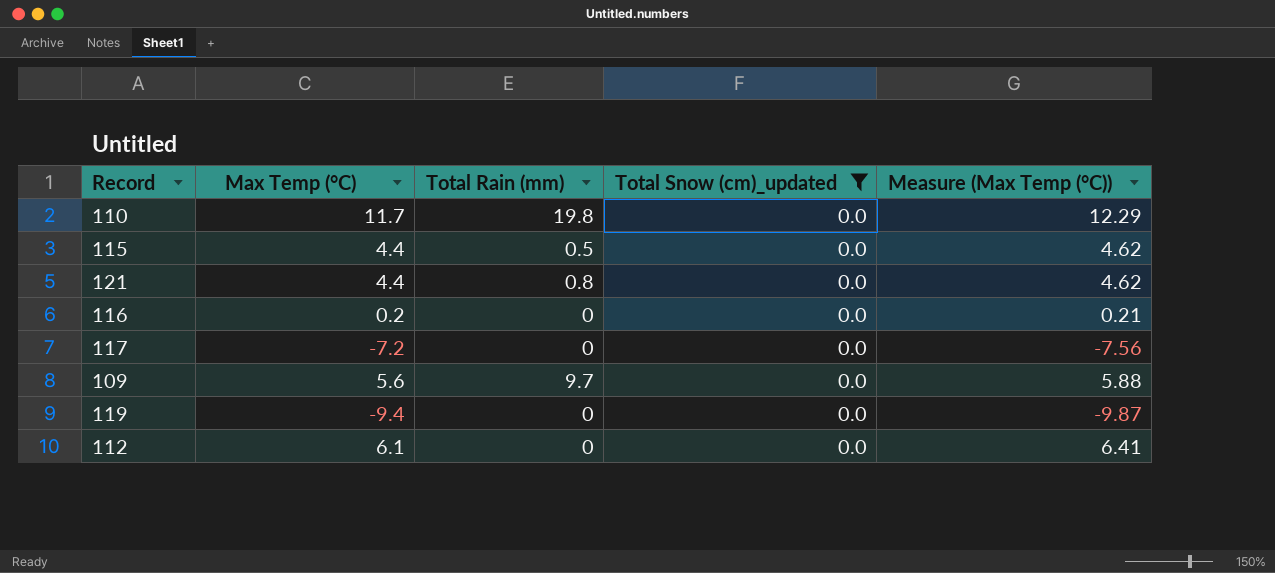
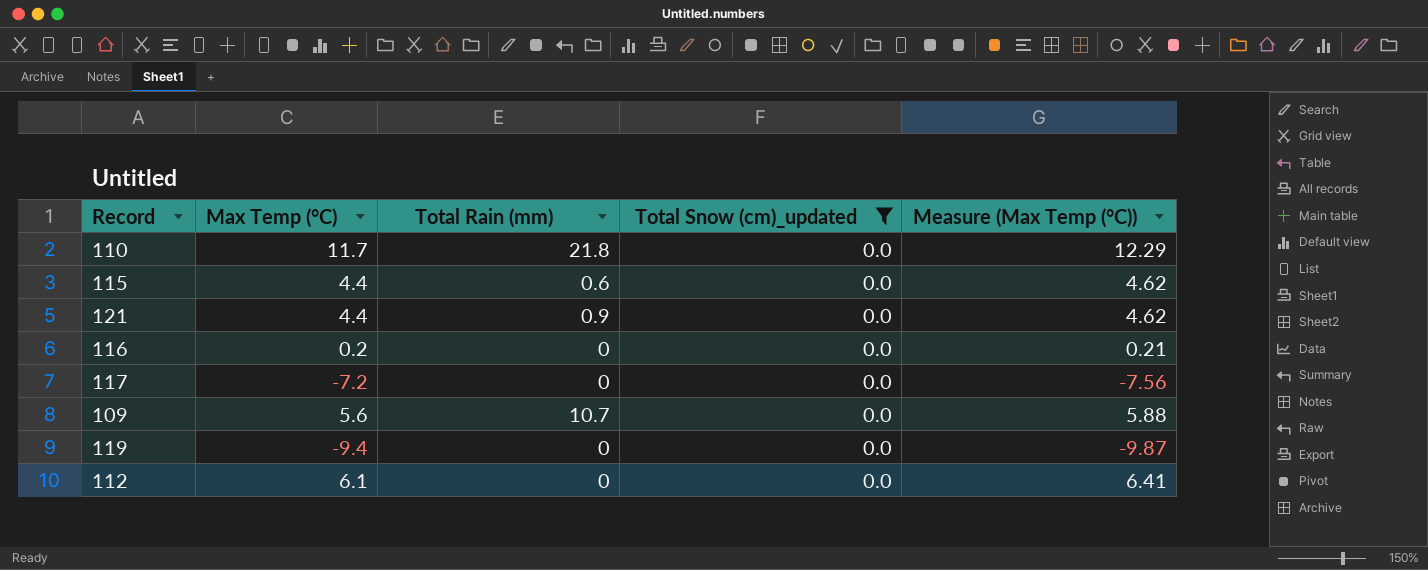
110 | Total Rain (mm): 19.8 -> 21.8
115 | Total Rain (mm): 0.5 -> 0.6
121 | Total Rain (mm): 0.8 -> 0.9
109 | Total Rain (mm): 9.7 -> 10.7

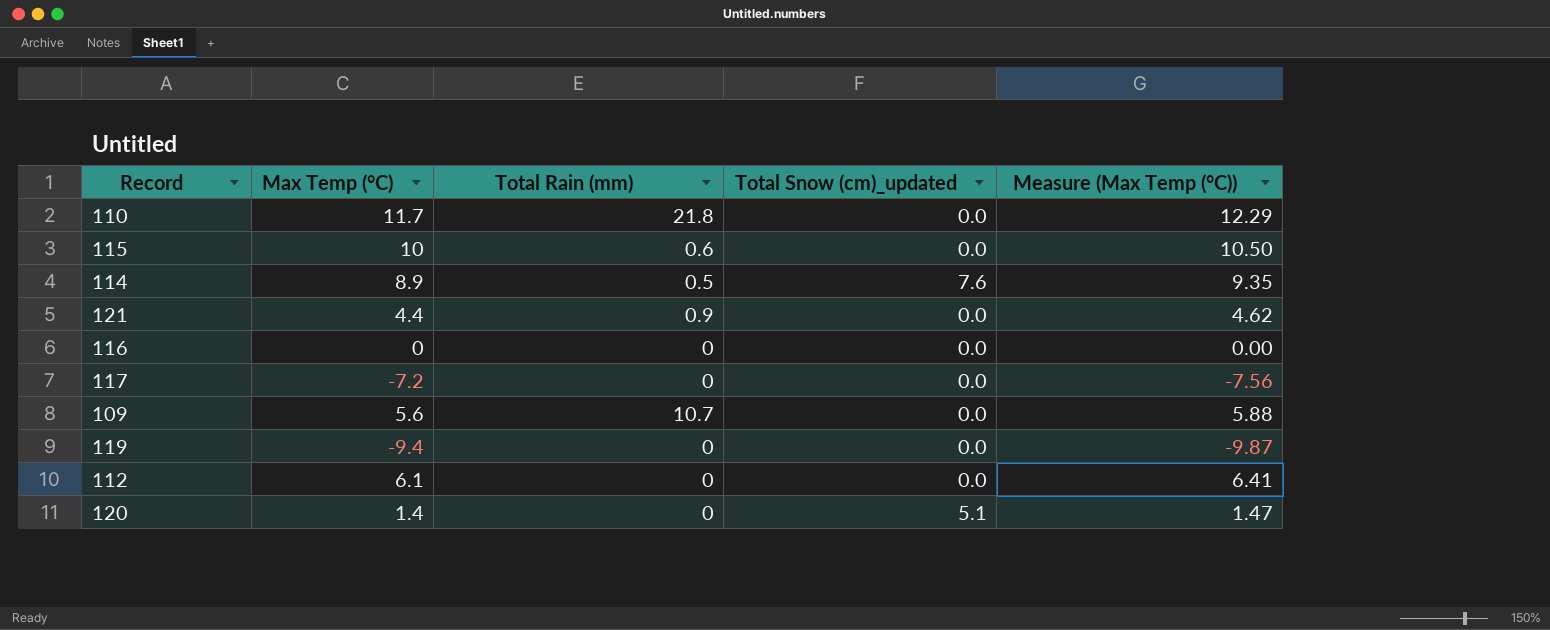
filter: Total Snow (cm)_updated = 0.0 -> none
115 | Max Temp (°C): 4.4 -> 10
115 | Measure (Max Temp (°C)): 4.62 -> 10.50
116 | Max Temp (°C): 0.2 -> 0
116 | Measure (Max Temp (°C)): 0.21 -> 0.00

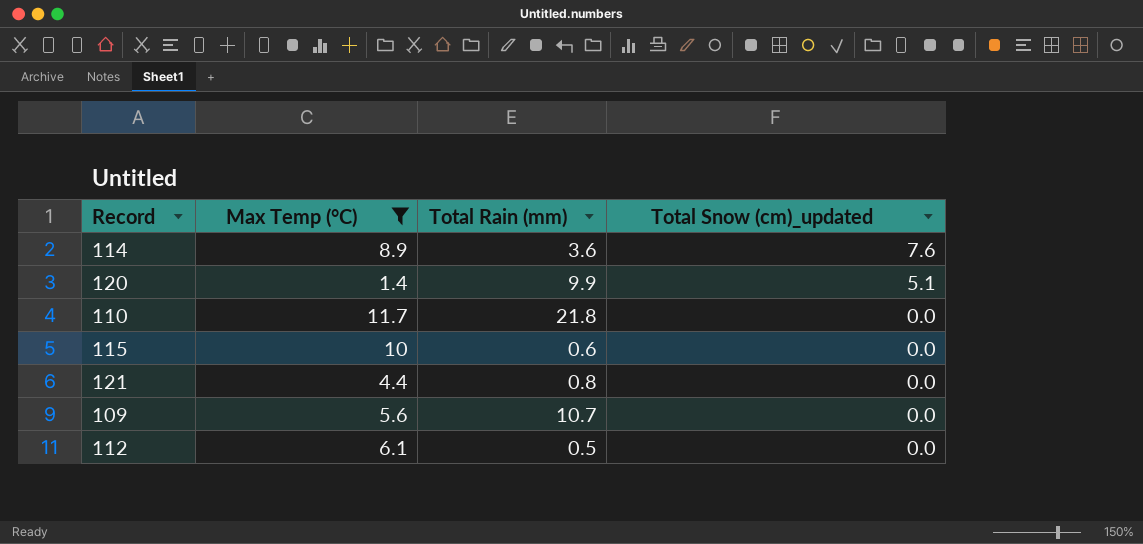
filter: none -> Max Temp (°C) >= 1.4
row order: none -> Total Snow (cm)_updated descending
column Measure (Max Temp (°C)) | formula: [Max Temp (°C)] * 1.05 -> none
114 | Total Rain (mm): 0.5 -> 3.6
120 | Total Rain (mm): 0 -> 9.9
121 | Total Rain (mm): 0.9 -> 0.8
112 | Total Rain (mm): 0 -> 0.5

